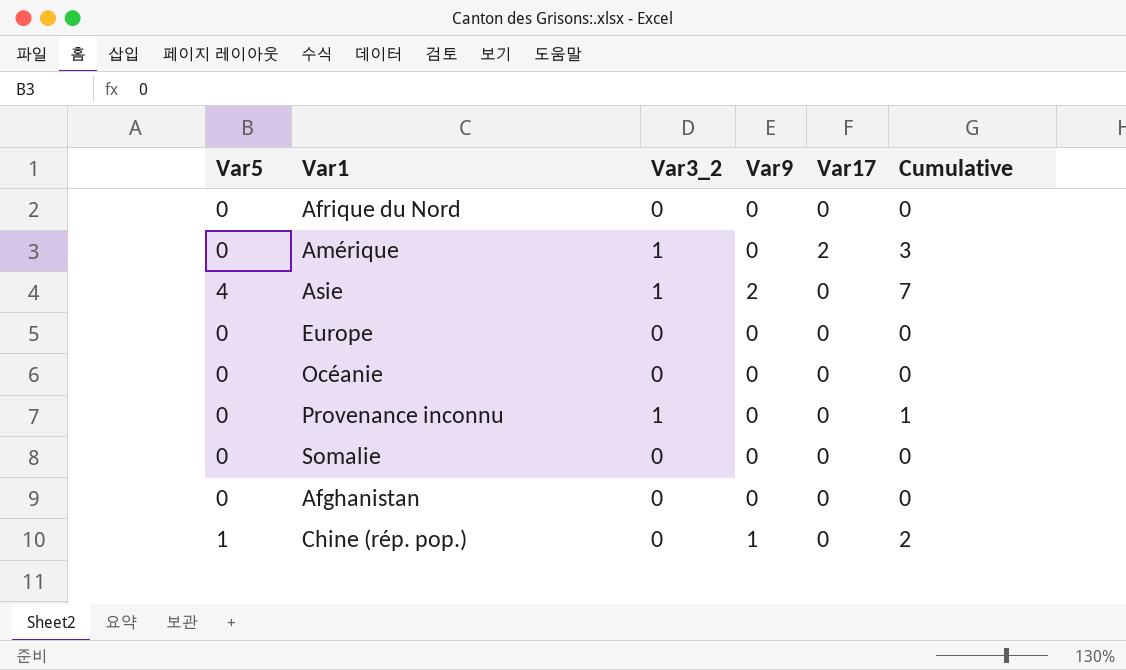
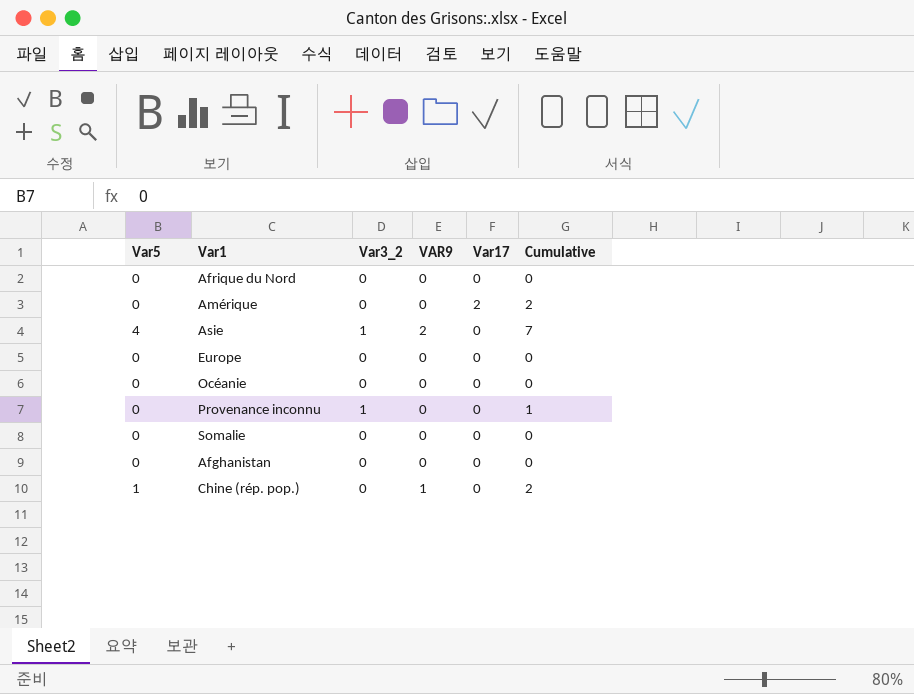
column name: Var9 -> VAR9
Amérique | Var3_2: 1 -> 0
Amérique | Cumulative: 3 -> 2

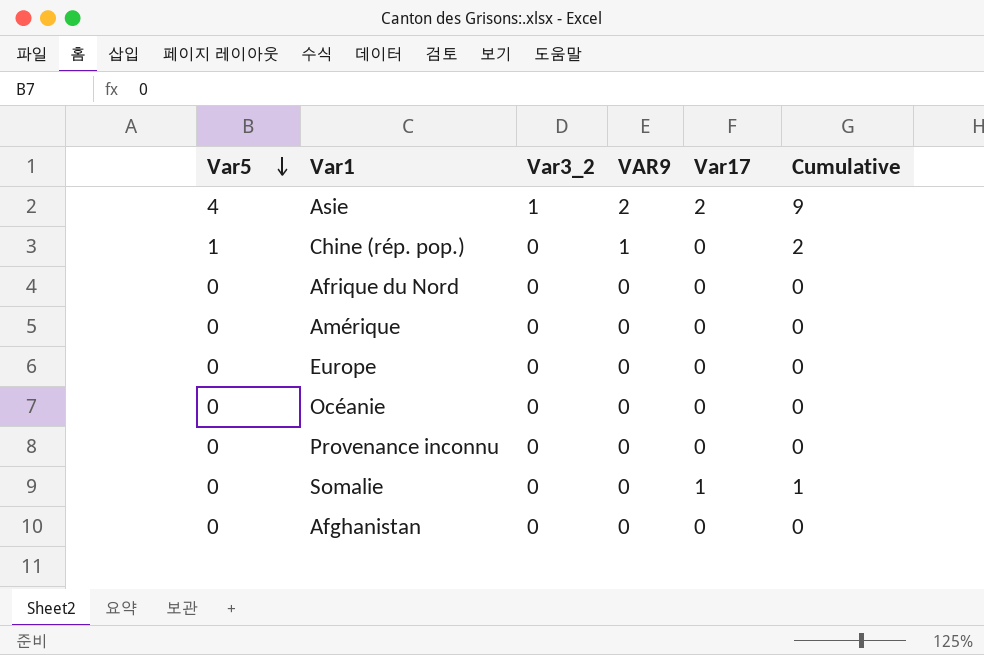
row order: none -> Var5 descending
Asie | Var17: 0 -> 2
Asie | Cumulative: 7 -> 9
Amérique | Var17: 2 -> 0
Amérique | Cumulative: 2 -> 0
Provenance inconnu | Var3_2: 1 -> 0
Provenance inconnu | Cumulative: 1 -> 0
Somalie | Var17: 0 -> 1
Somalie | Cumulative: 0 -> 1

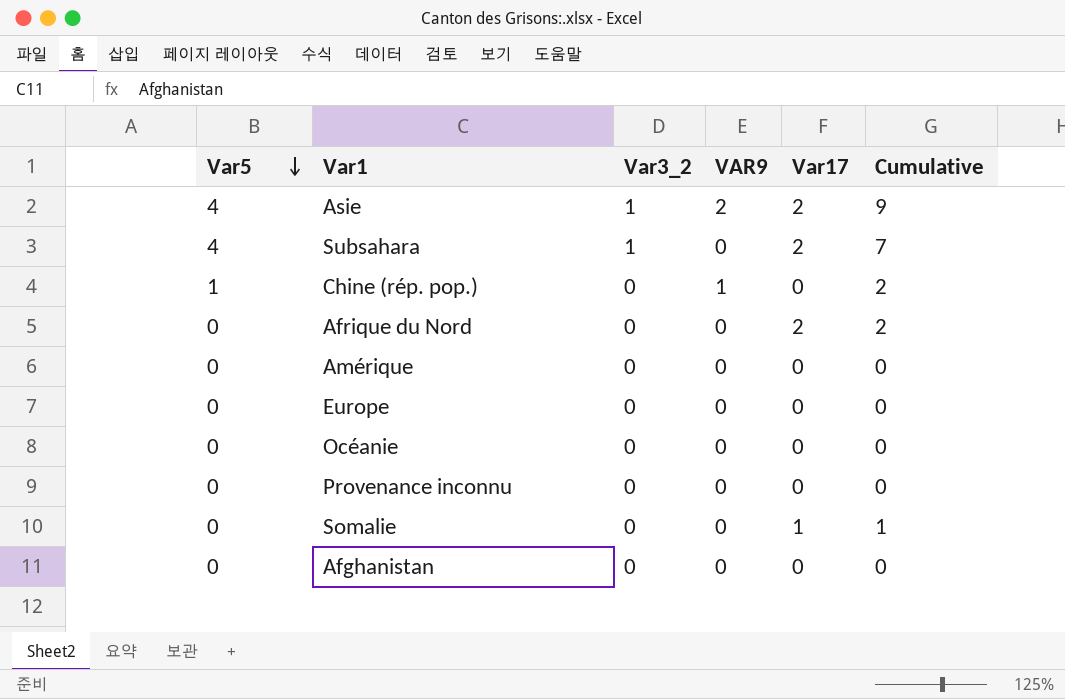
row Subsahara: none -> 4 | 1 | 0 | 2 | 7
Afrique du Nord | Var17: 0 -> 2
Afrique du Nord | Cumulative: 0 -> 2

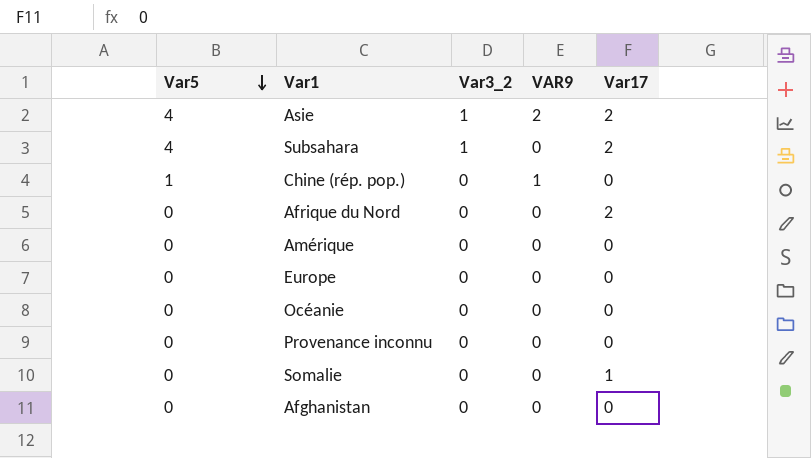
column Cumulative | formula: [Var5] + [Var3_2] + [VAR9] + [Var17] -> none

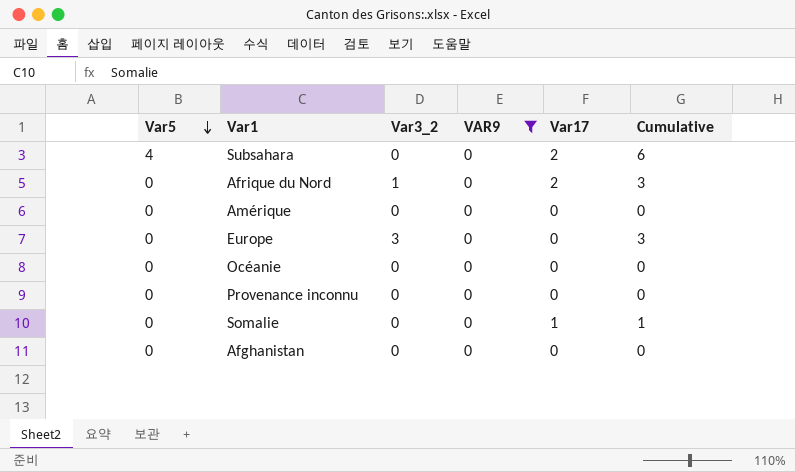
filter: none -> VAR9 = 0
column Cumulative | formula: none -> [Var5] + [Var3_2] + [VAR9] + [Var17]
Subsahara | Var3_2: 1 -> 0
Afrique du Nord | Var3_2: 0 -> 1
Europe | Var3_2: 0 -> 3

